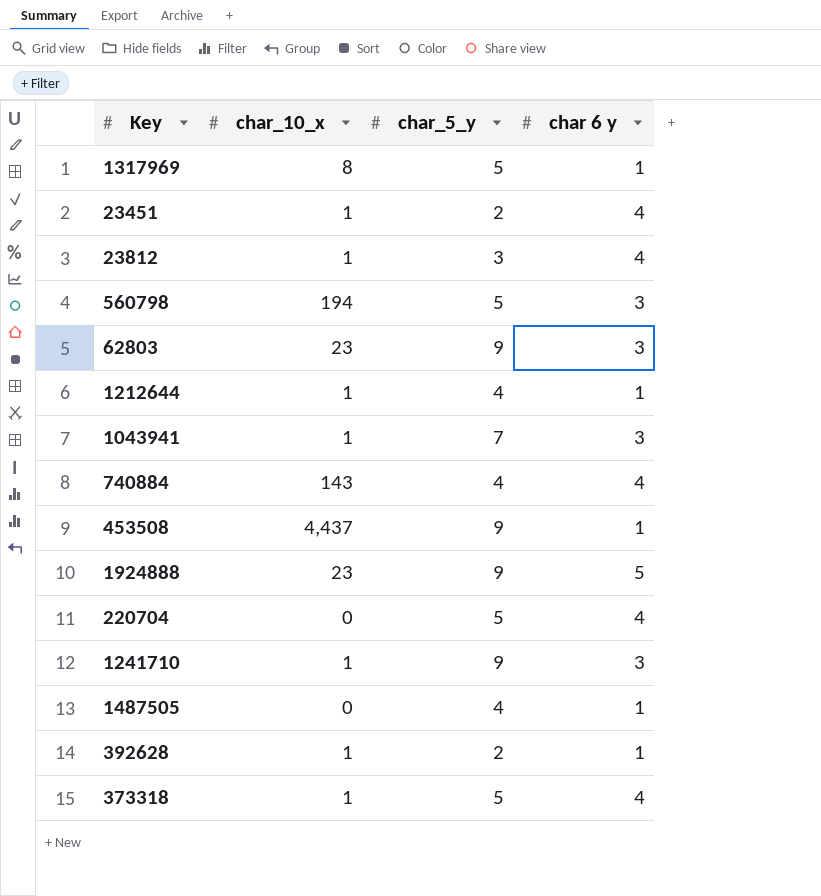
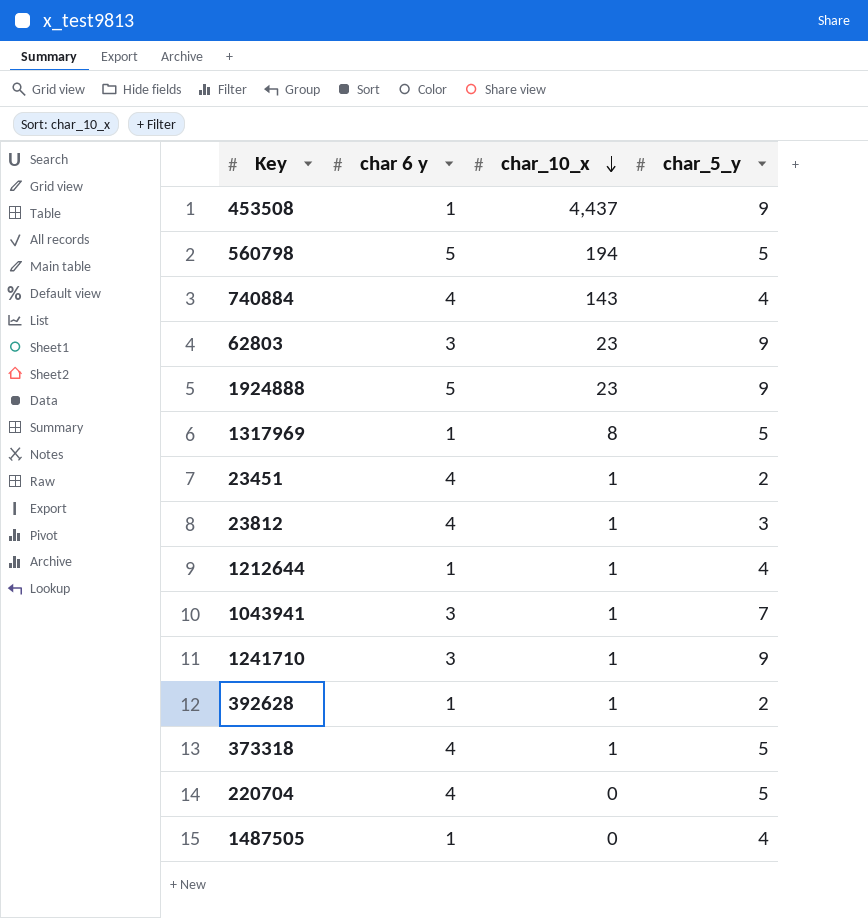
row order: none -> char_10_x descending
column char 6 y | position: 4 -> 2
560798 | char 6 y: 3 -> 5

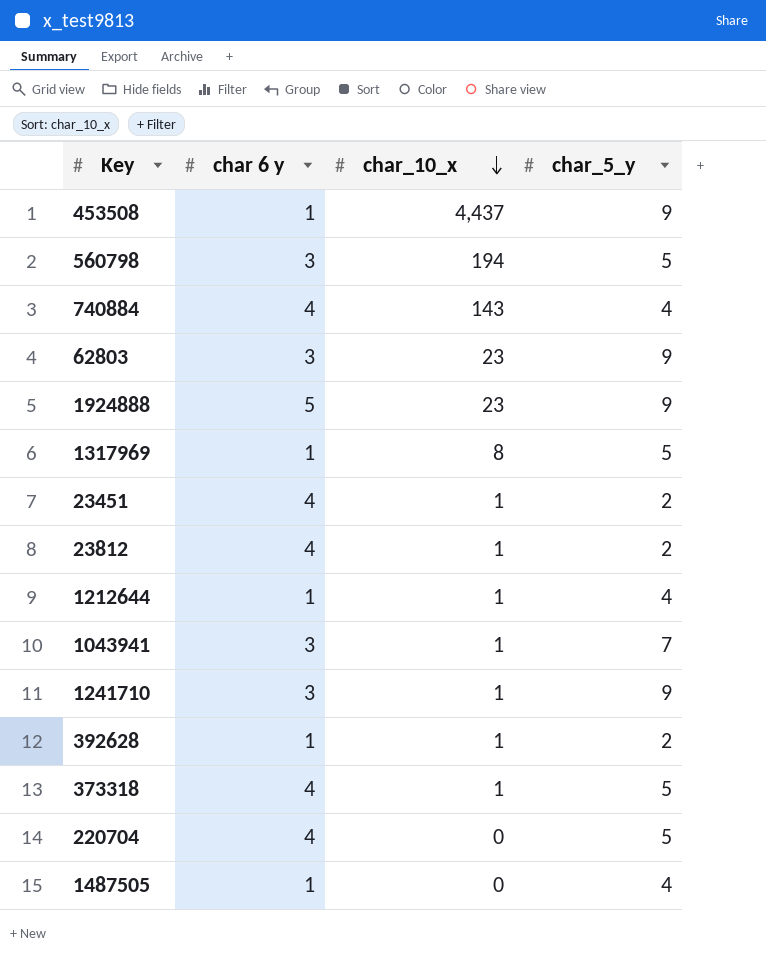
560798 | char 6 y: 5 -> 3
23812 | char_5_y: 3 -> 2

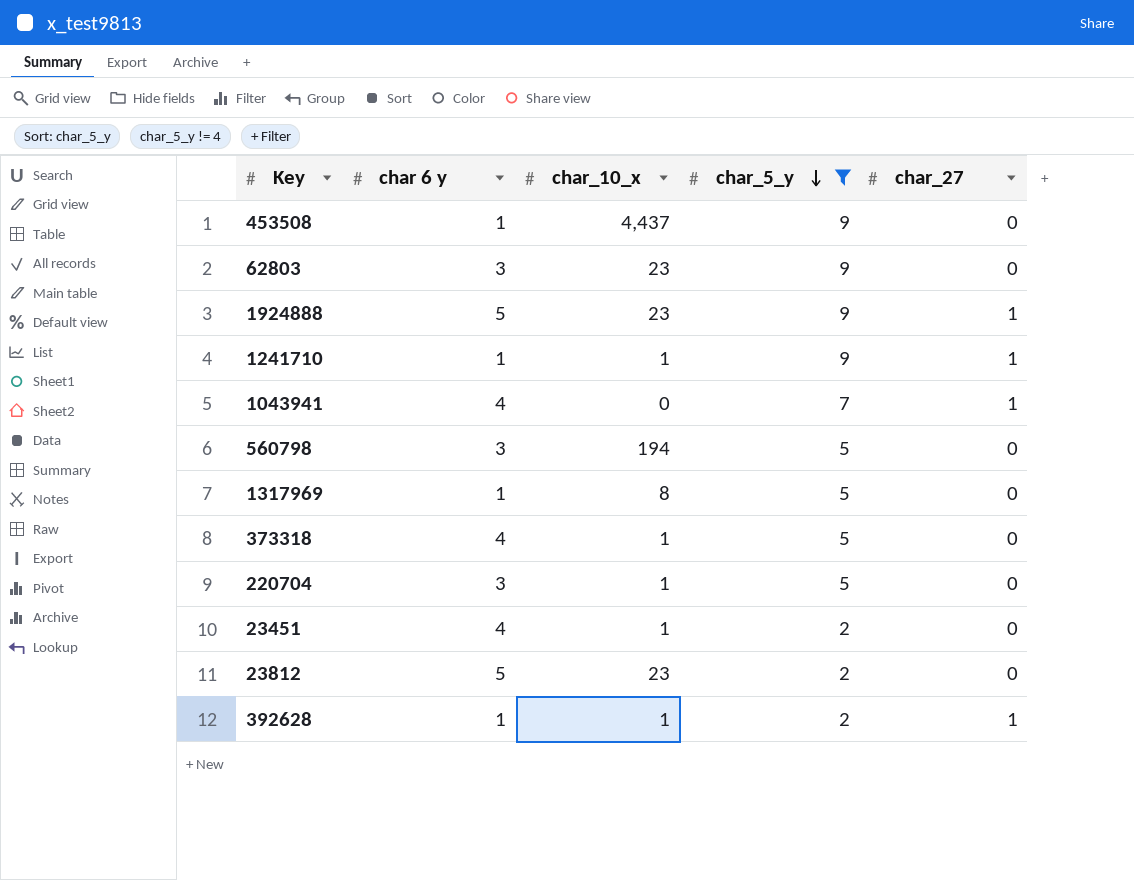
filter: none -> char_5_y != 4
row order: char_10_x descending -> char_5_y descending
column char_27 | position: none -> 5
1241710 | char 6 y: 3 -> 1
1043941 | char 6 y: 3 -> 4
1043941 | char_10_x: 1 -> 0
220704 | char 6 y: 4 -> 3
220704 | char_10_x: 0 -> 1
23812 | char 6 y: 4 -> 5
23812 | char_10_x: 1 -> 23

